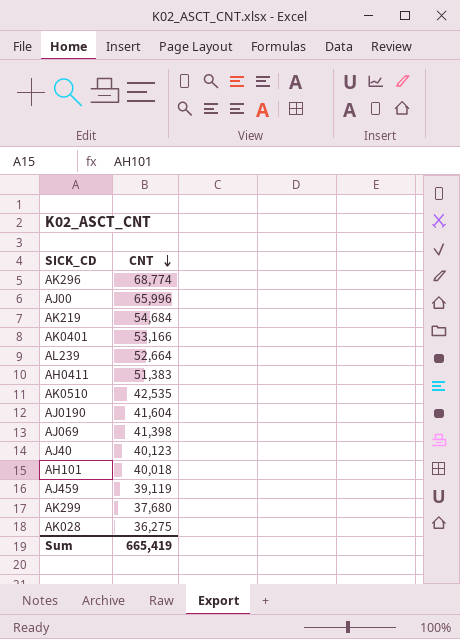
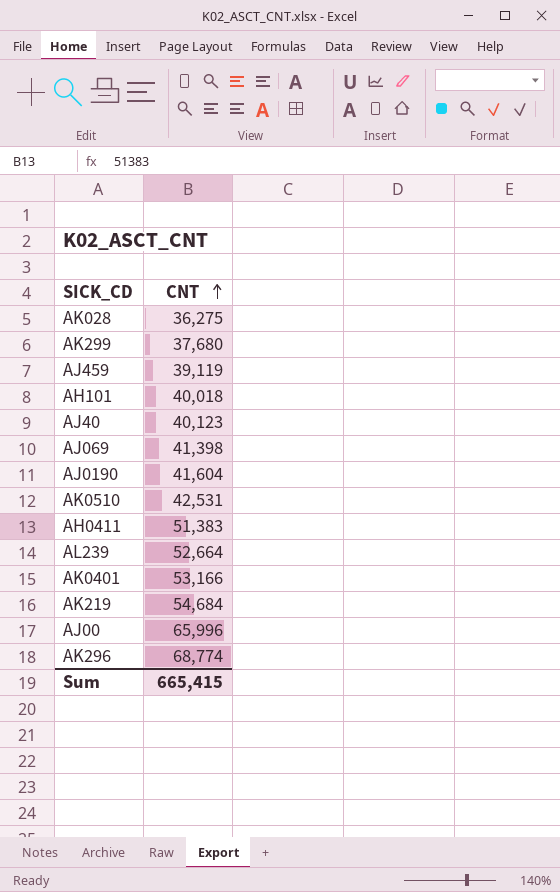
row order: CNT descending -> CNT ascending
AK0510 | CNT: 42,535 -> 42,531
Sum | CNT: 665,419 -> 665,415

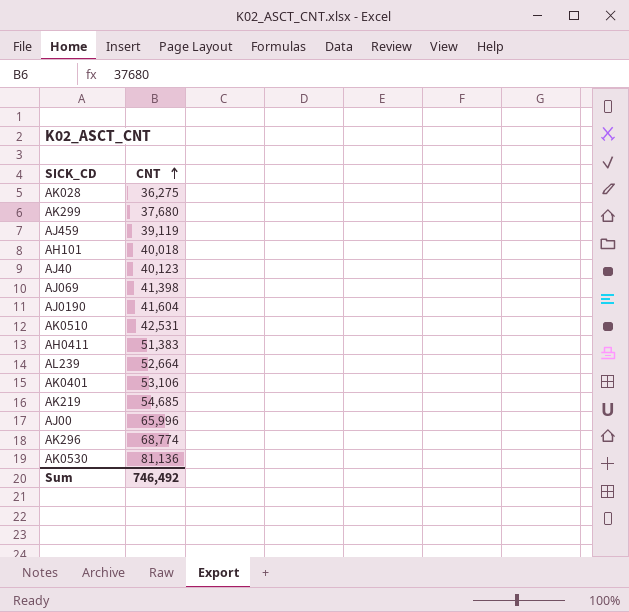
AK0401 | CNT: 53,166 -> 53,106
AK219 | CNT: 54,684 -> 54,685
row AK0530: none -> 81,136
Sum | CNT: 665,415 -> 746,492

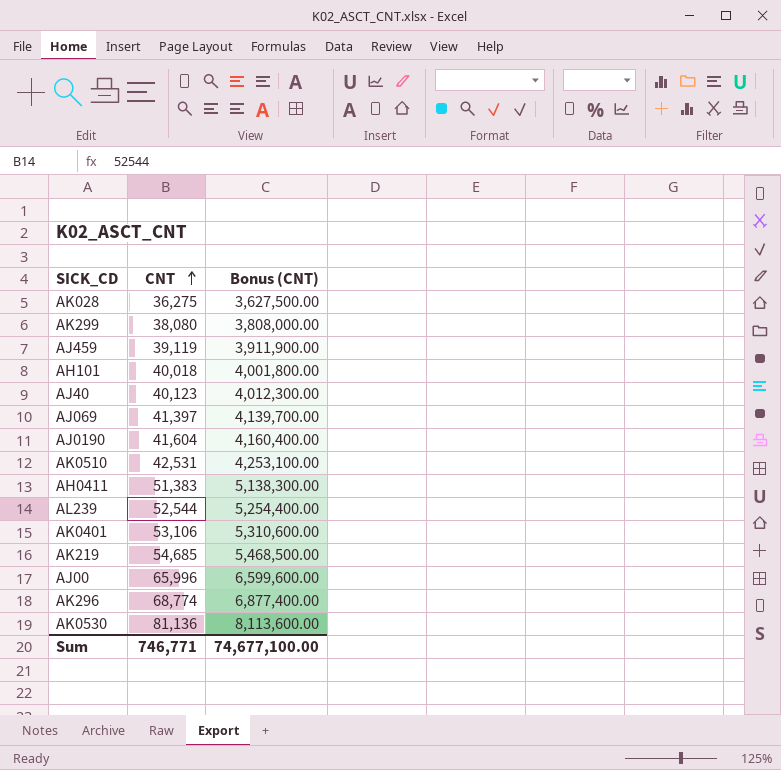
column Bonus (CNT) | formula: none -> [CNT] * 100
AK299 | CNT: 37,680 -> 38,080
AJ069 | CNT: 41,398 -> 41,397
AL239 | CNT: 52,664 -> 52,544
Sum | CNT: 746,492 -> 746,771

